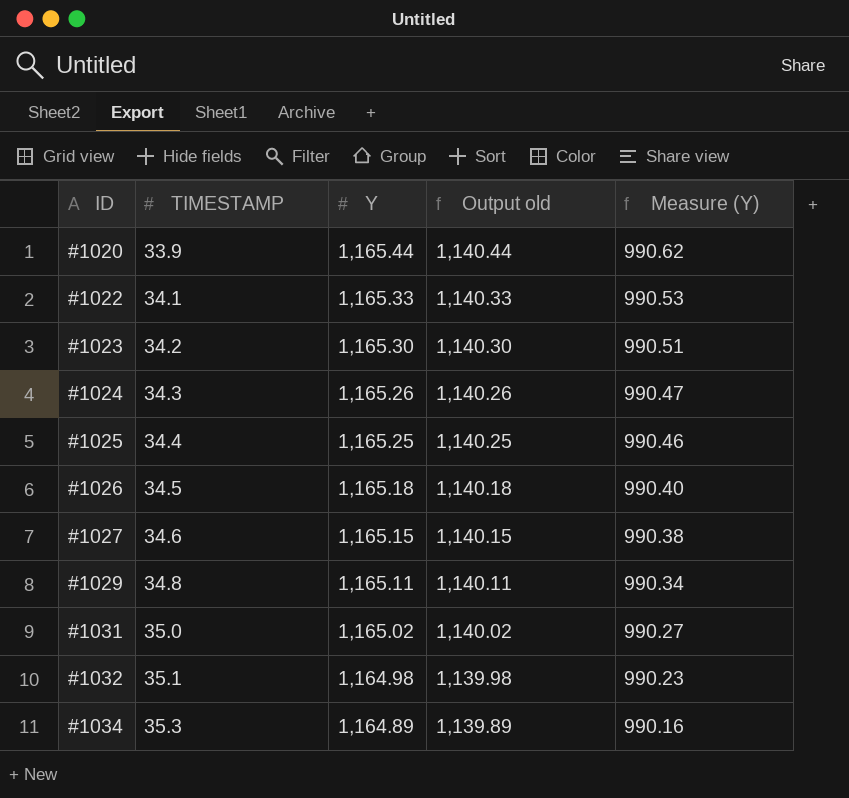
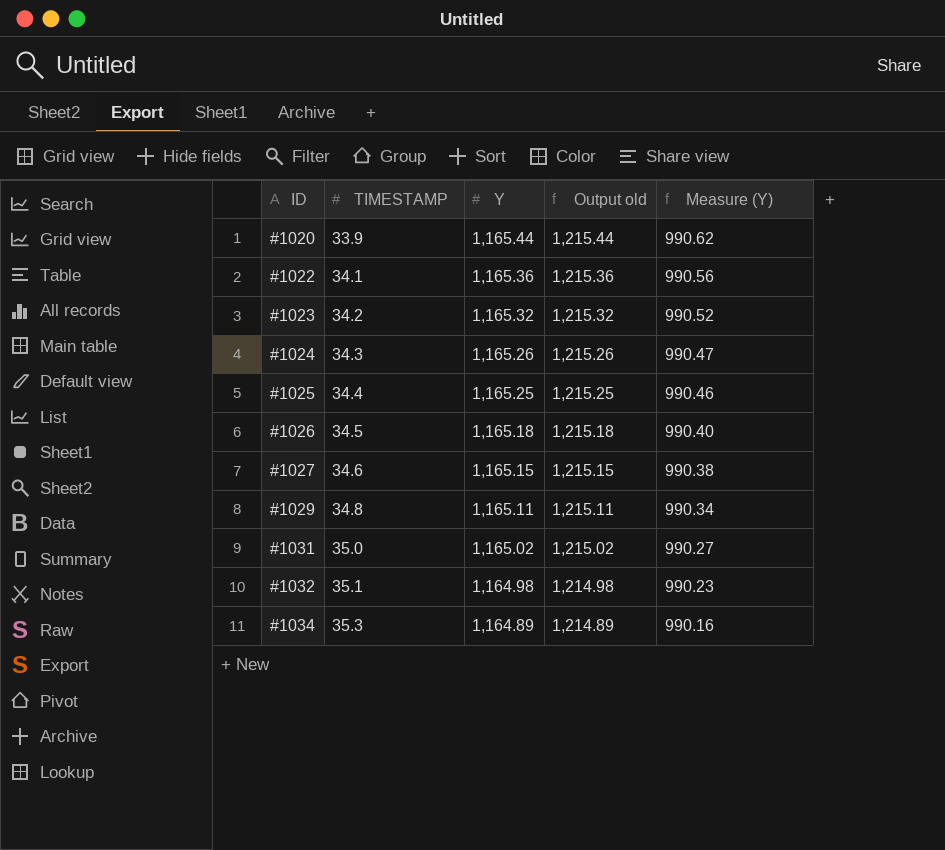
column Output old | formula: [Y] - 25 -> [Y] + 50
#1022 | Y: 1,165.33 -> 1,165.36
#1022 | Measure (Y): 990.53 -> 990.56
#1023 | Y: 1,165.30 -> 1,165.32
#1023 | Measure (Y): 990.51 -> 990.52

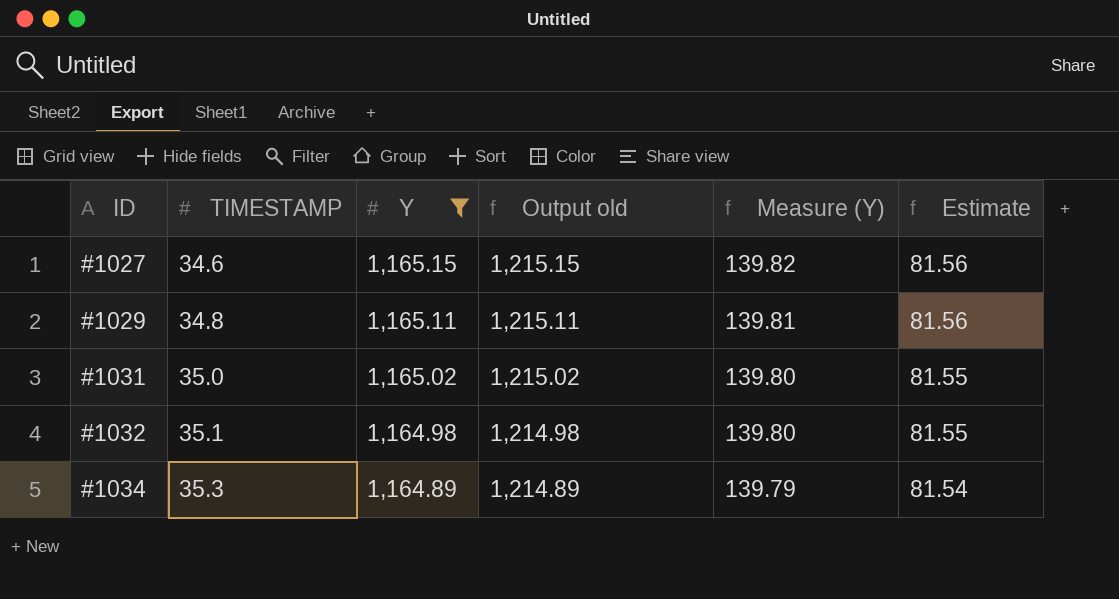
filter: none -> Y <= 1,165.15
column Measure (Y) | formula: [Y] * 0.85 -> [Y] * 0.12
column Estimate | formula: none -> [Y] * 0.07

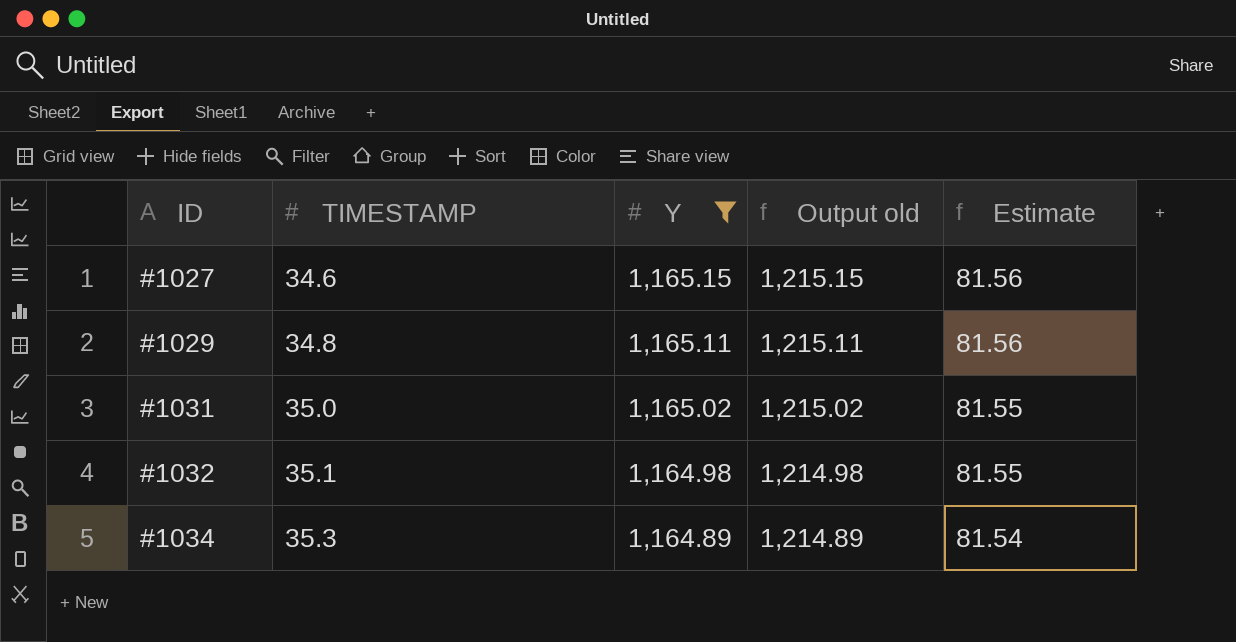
column Measure (Y) | formula: [Y] * 0.12 -> none

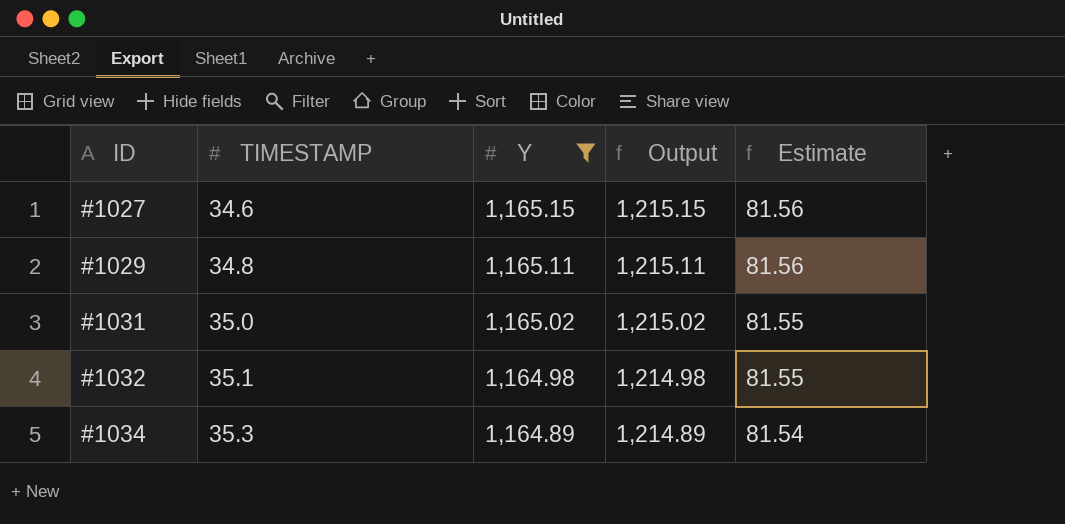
column name: Output old -> Output

